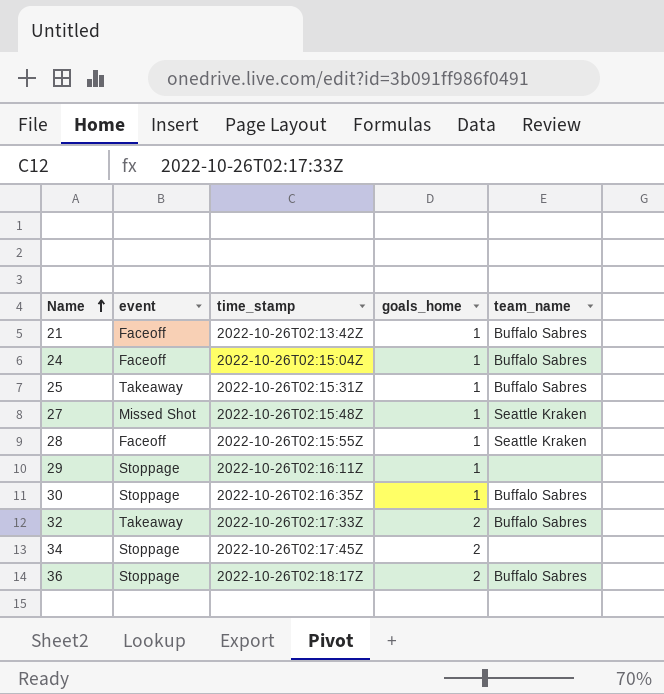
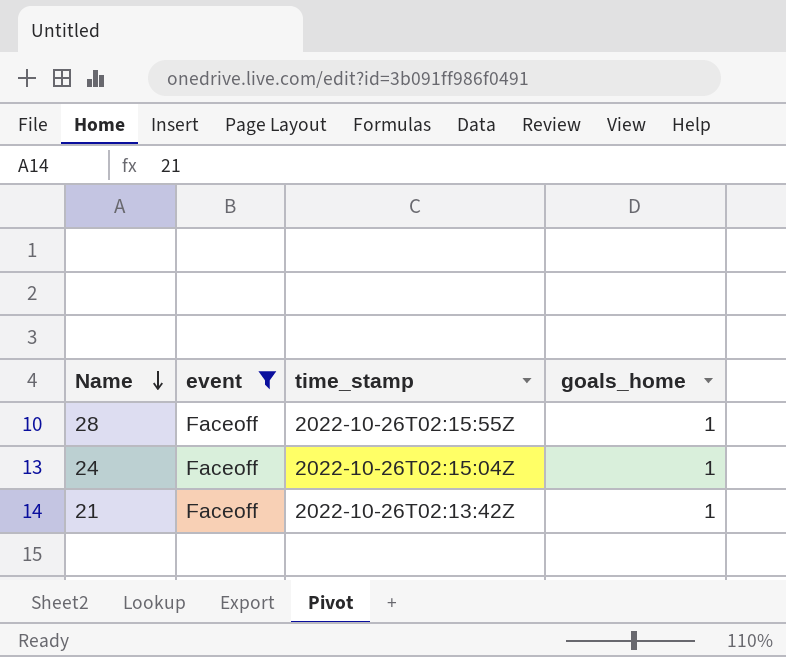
filter: none -> event = Faceoff
row order: Name ascending -> Name descending
column team_name | position: 5 -> none

